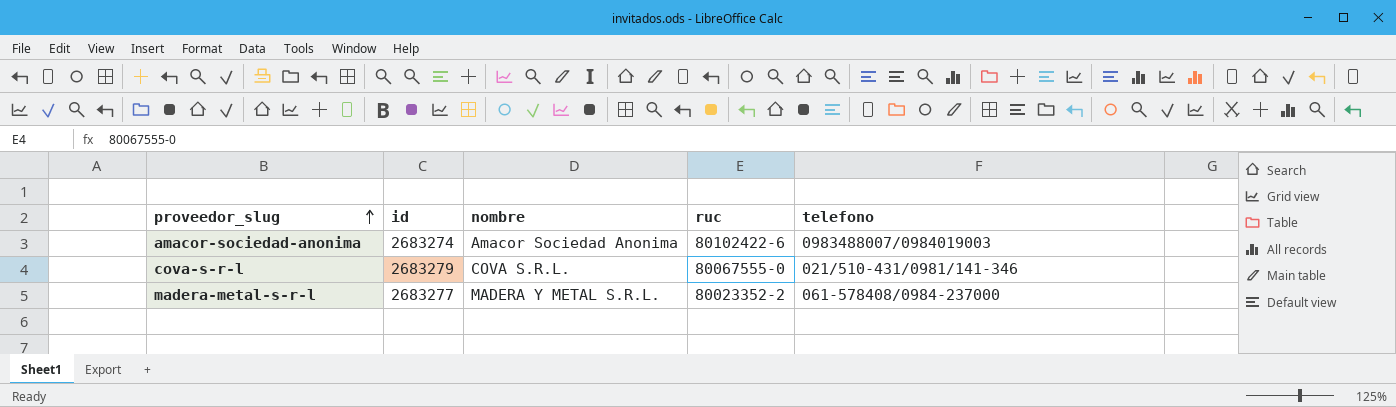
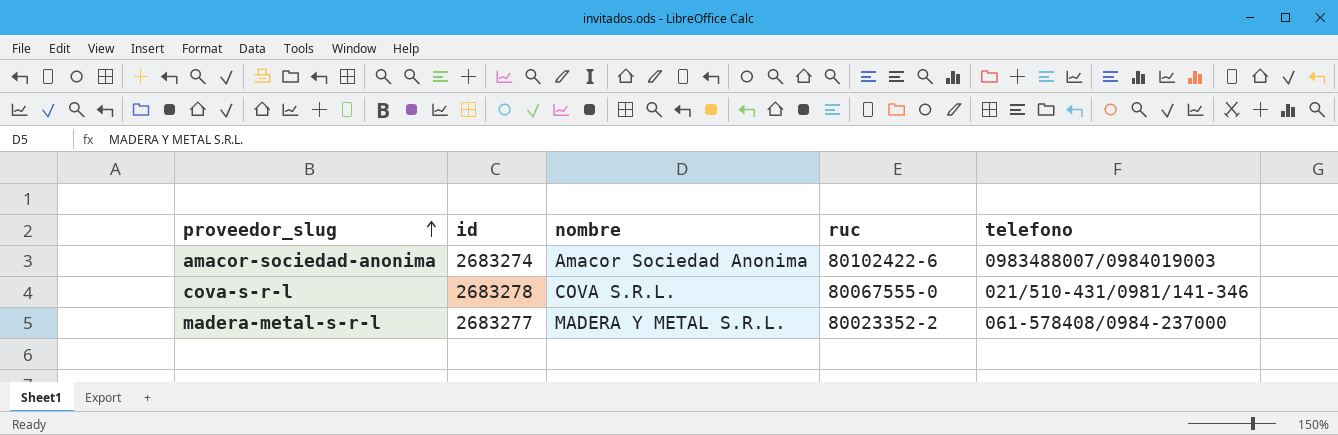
cova-s-r-l | id: 2683279 -> 2683278

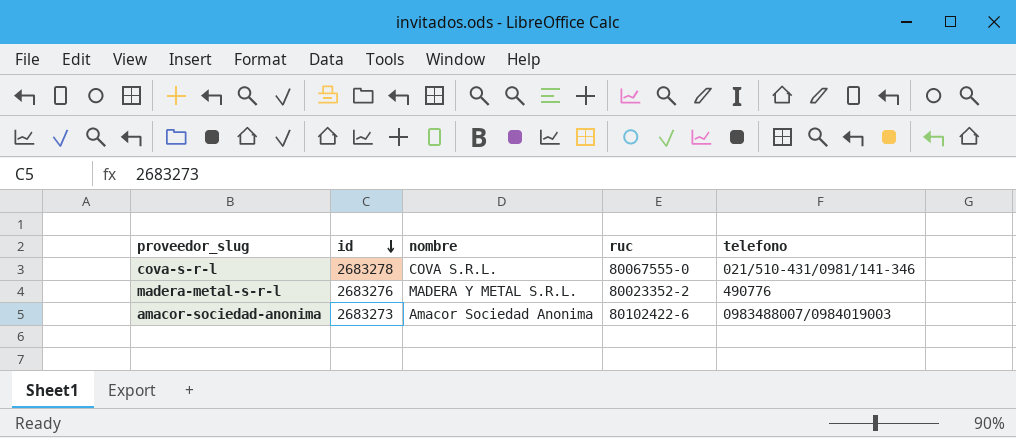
row order: proveedor_slug ascending -> id descending
madera-metal-s-r-l | id: 2683277 -> 2683276
madera-metal-s-r-l | telefono: 061-578408/0984-237000 -> 490776
amacor-sociedad-anonima | id: 2683274 -> 2683273

